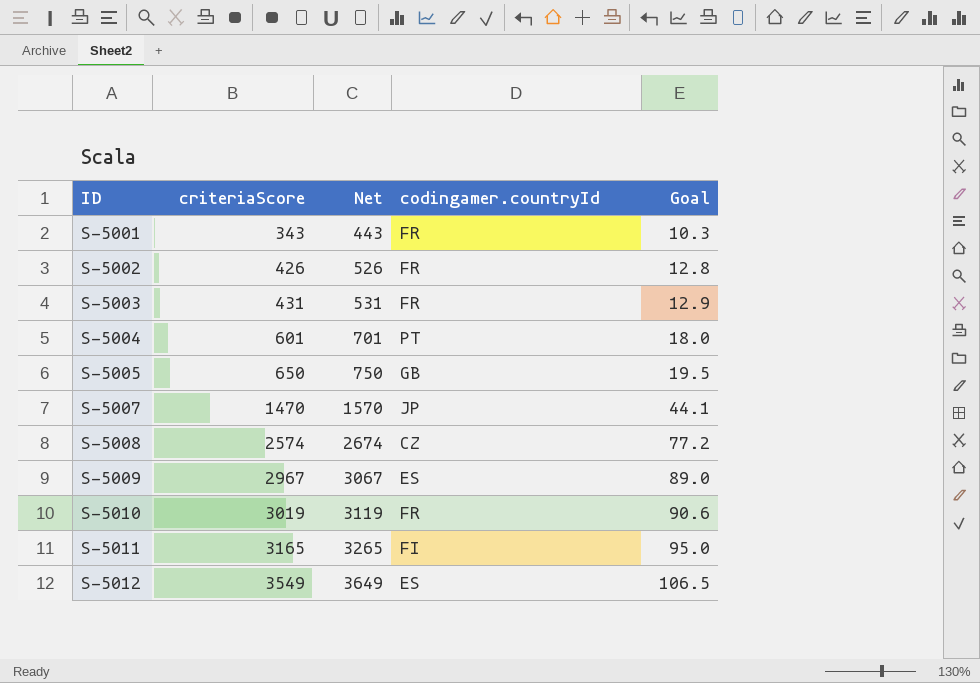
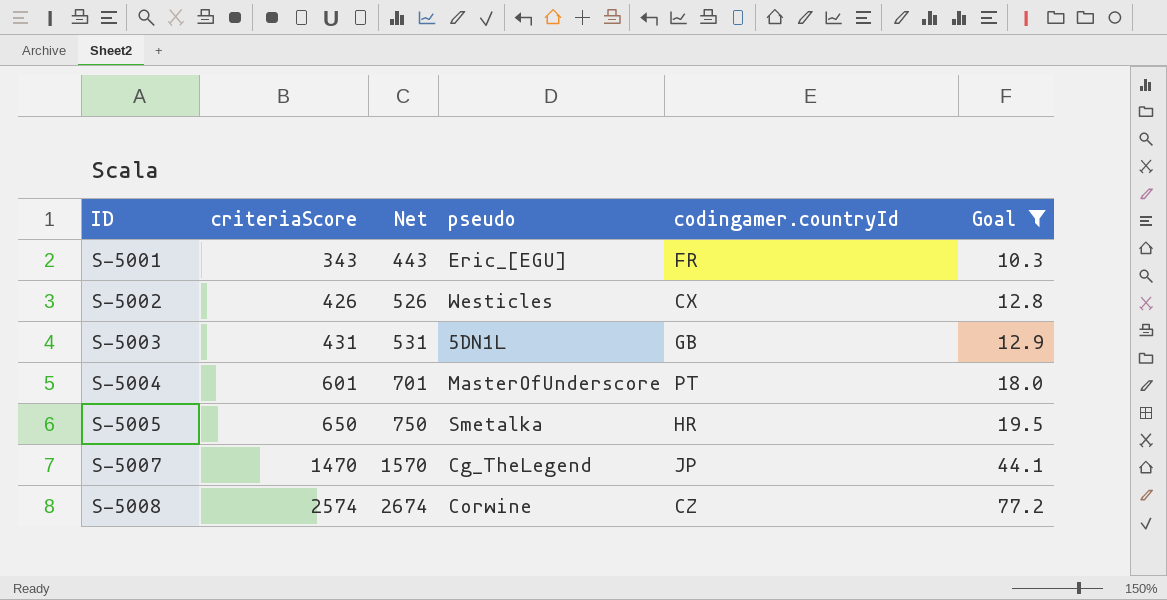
filter: none -> Goal <= 77.2
column pseudo | position: none -> 4
S-5002 | codingamer.countryId: FR -> CX
S-5003 | codingamer.countryId: FR -> GB
S-5005 | codingamer.countryId: GB -> HR

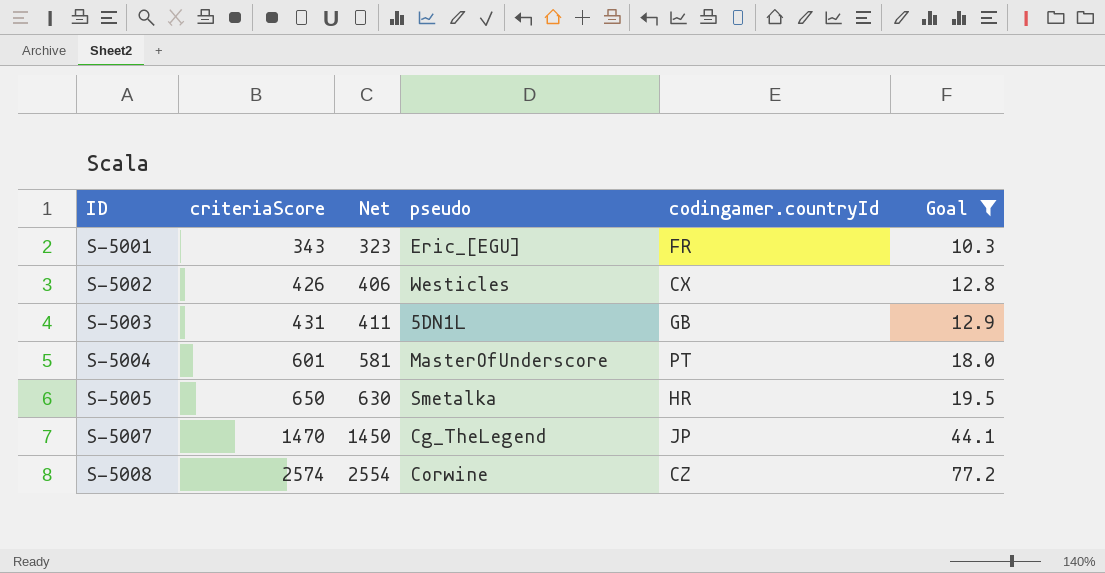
column Net | formula: [criteriaScore] + 100 -> [criteriaScore] - 20

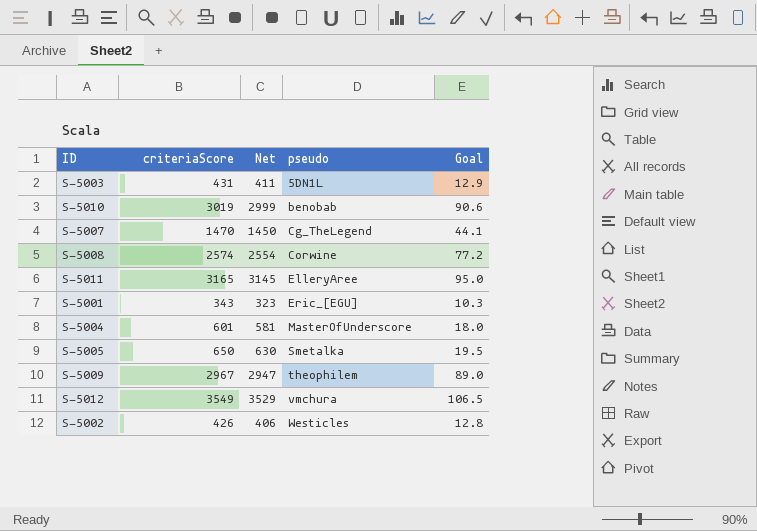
filter: Goal <= 77.2 -> none
row order: ID ascending -> pseudo ascending
column codingamer.countryId | position: 5 -> none

